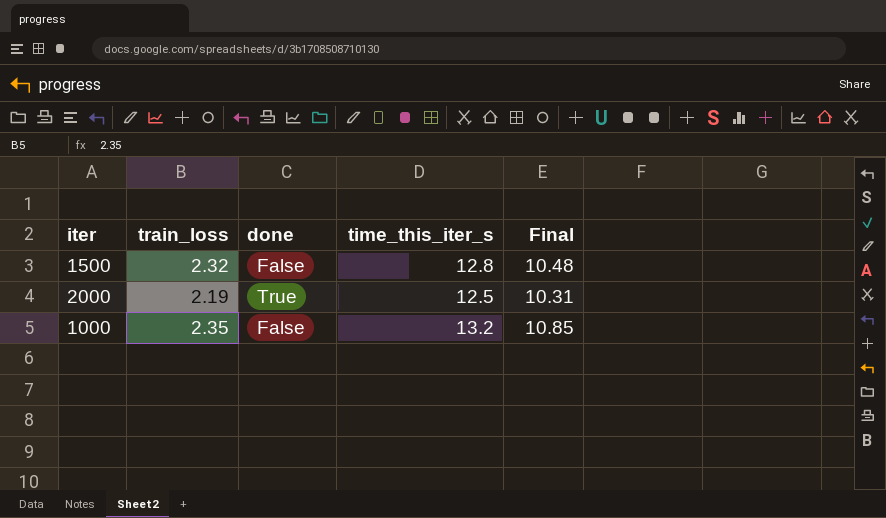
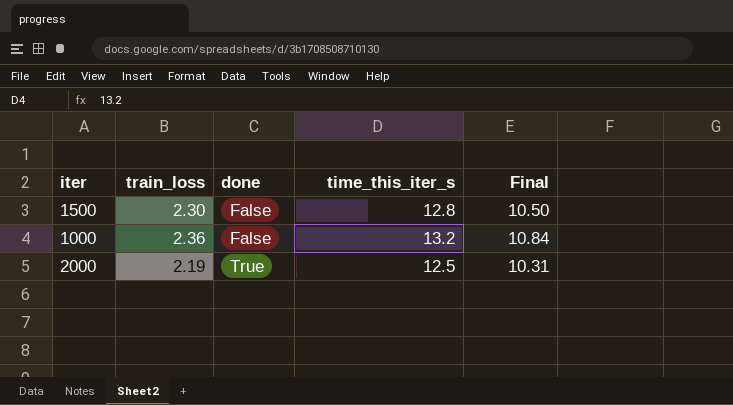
row order: none -> done ascending
1500 | train_loss: 2.32 -> 2.30
1500 | Final: 10.48 -> 10.50
1000 | train_loss: 2.35 -> 2.36
1000 | Final: 10.85 -> 10.84

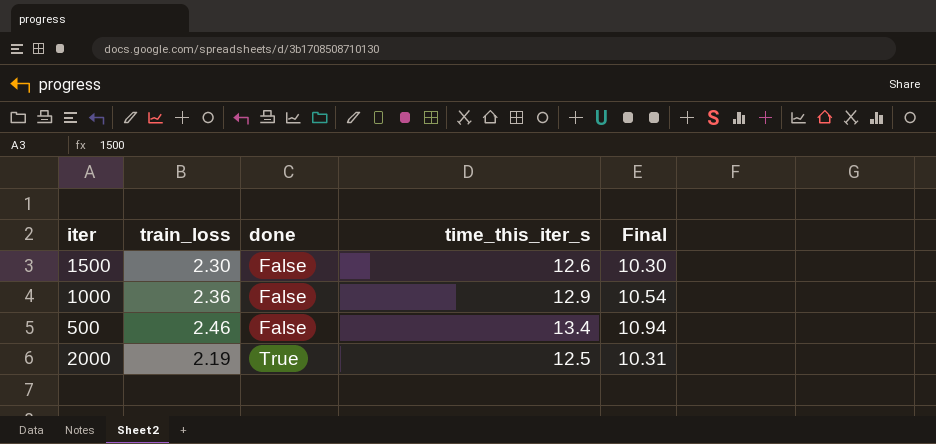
1500 | time_this_iter_s: 12.8 -> 12.6
1500 | Final: 10.50 -> 10.30
1000 | time_this_iter_s: 13.2 -> 12.9
1000 | Final: 10.84 -> 10.54
row 500: none -> 2.46 | False | 13.4 | 10.94

